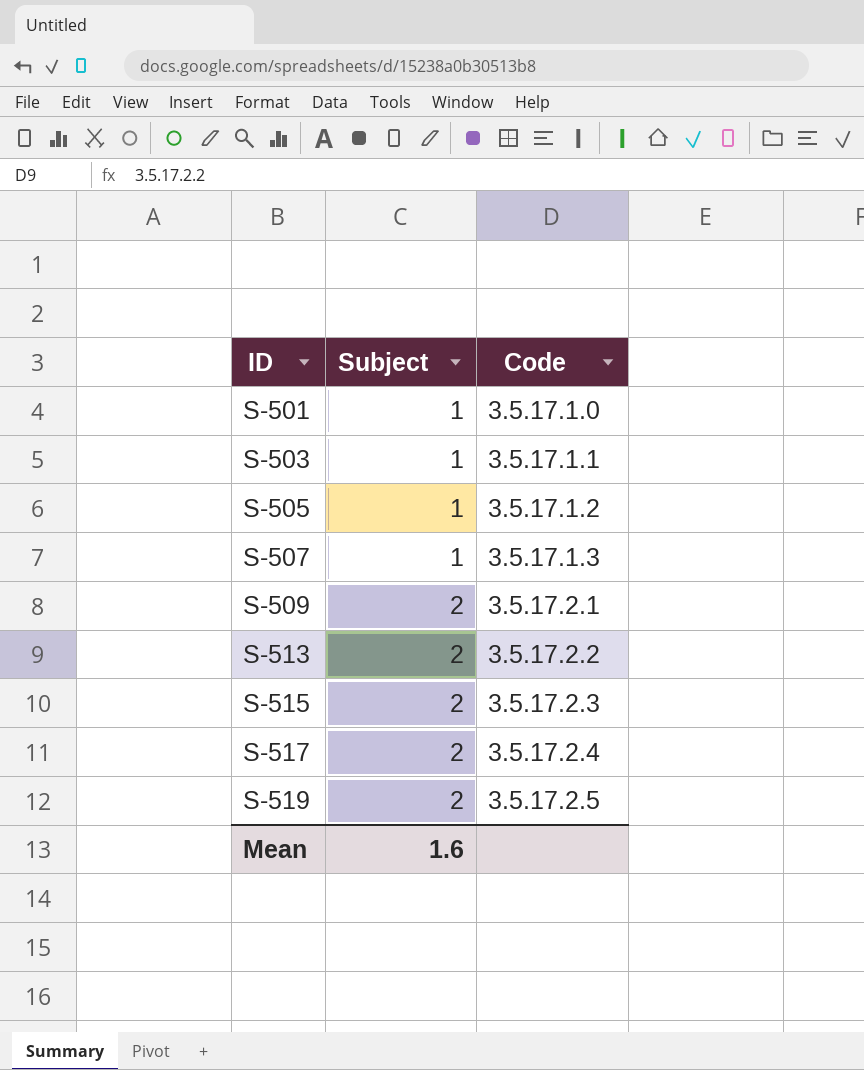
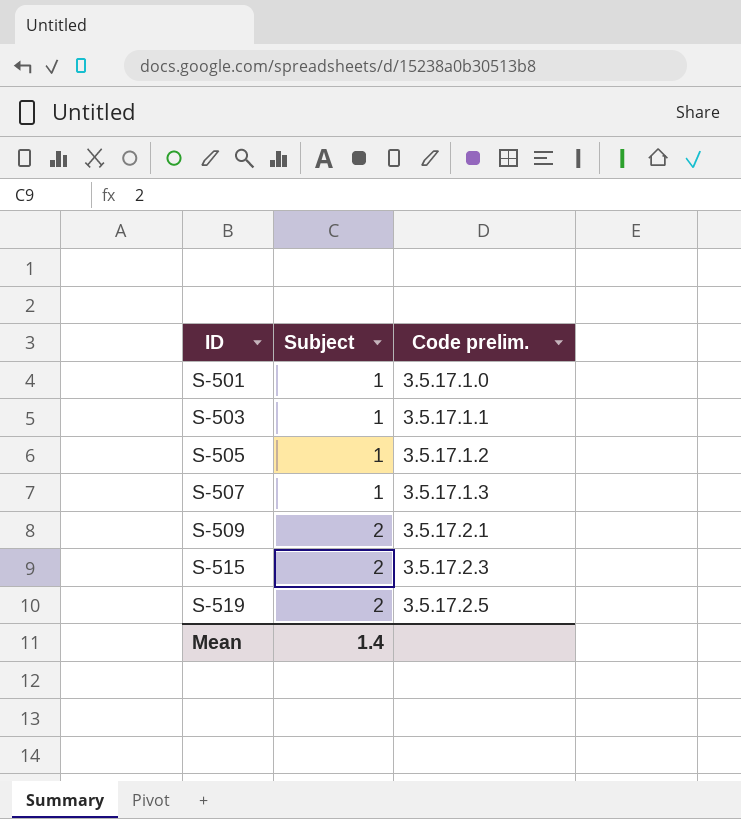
column name: Code -> Code prelim.
row S-513: 2 | 3.5.17.2.2 -> none
row S-517: 2 | 3.5.17.2.4 -> none
Mean | Subject: 1.6 -> 1.4

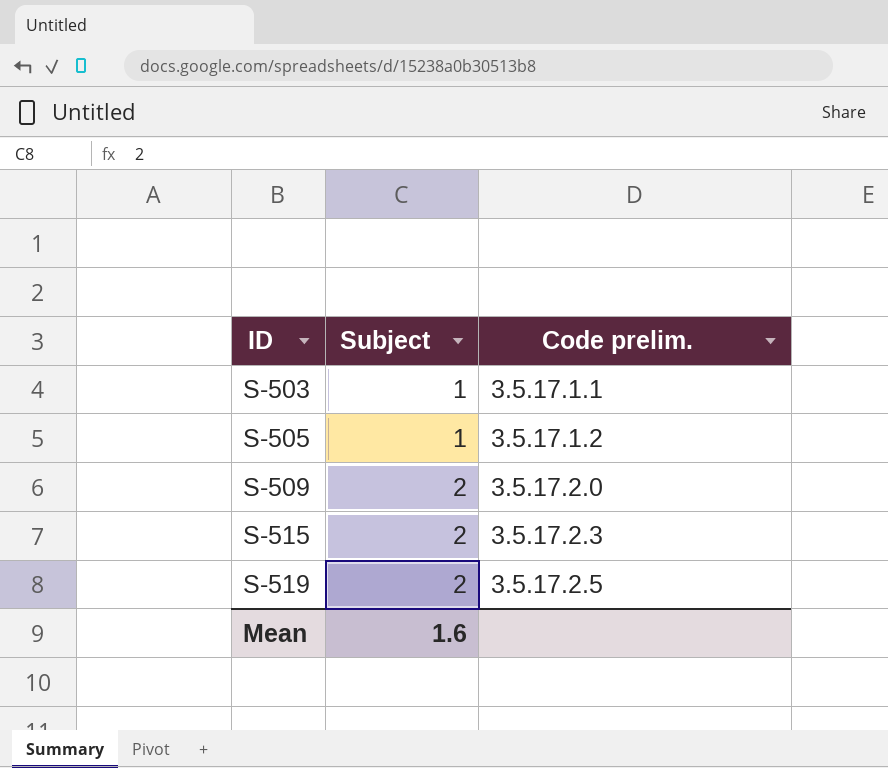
row S-501: 1 | 3.5.17.1.0 -> none
row S-507: 1 | 3.5.17.1.3 -> none
S-509 | Code prelim.: 3.5.17.2.1 -> 3.5.17.2.0
Mean | Subject: 1.4 -> 1.6

